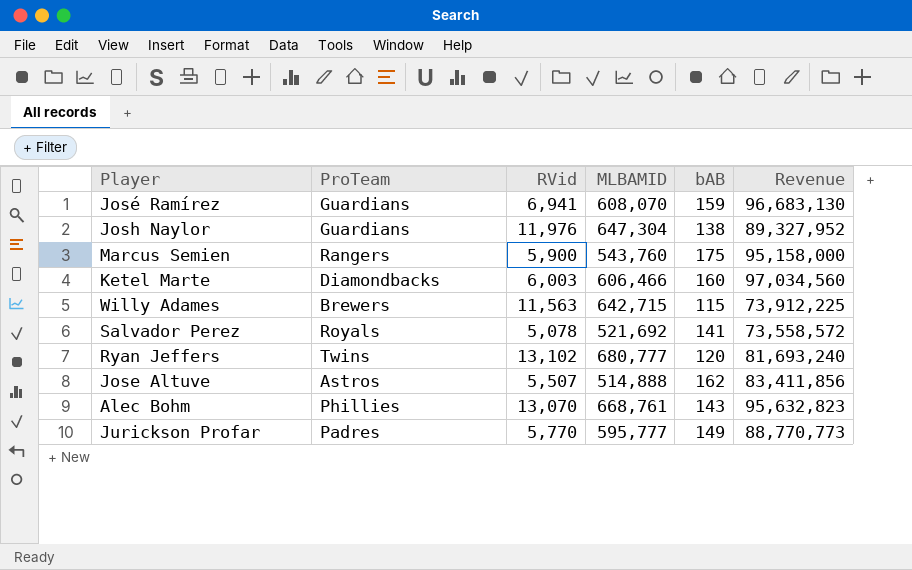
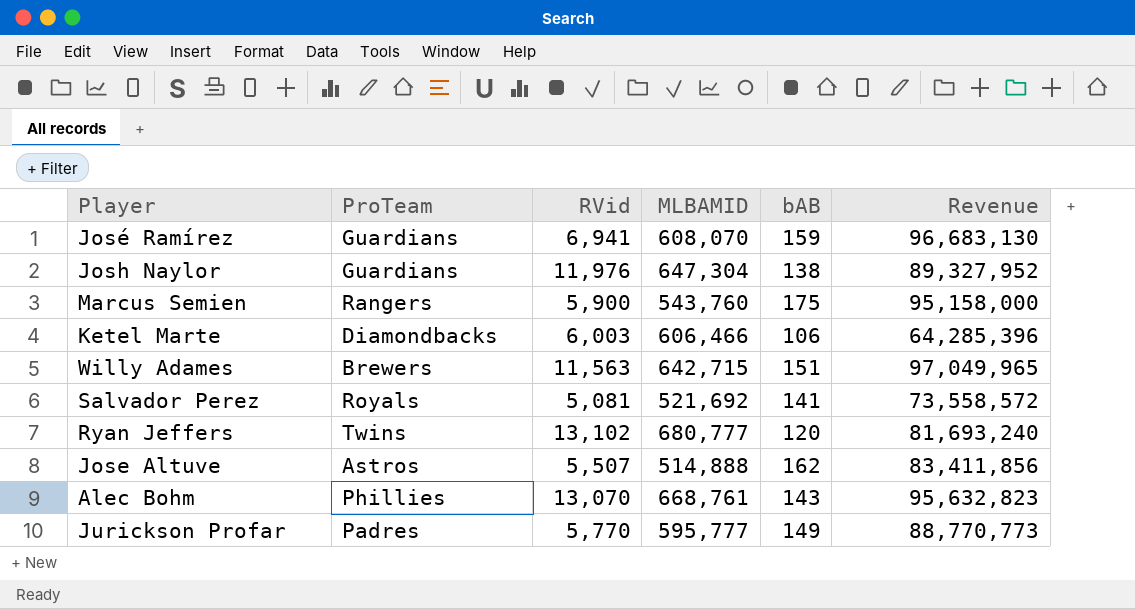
Ketel Marte | bAB: 160 -> 106
Ketel Marte | Revenue: 97,034,560 -> 64,285,396
Willy Adames | bAB: 115 -> 151
Willy Adames | Revenue: 73,912,225 -> 97,049,965
Salvador Perez | RVid: 5,078 -> 5,081

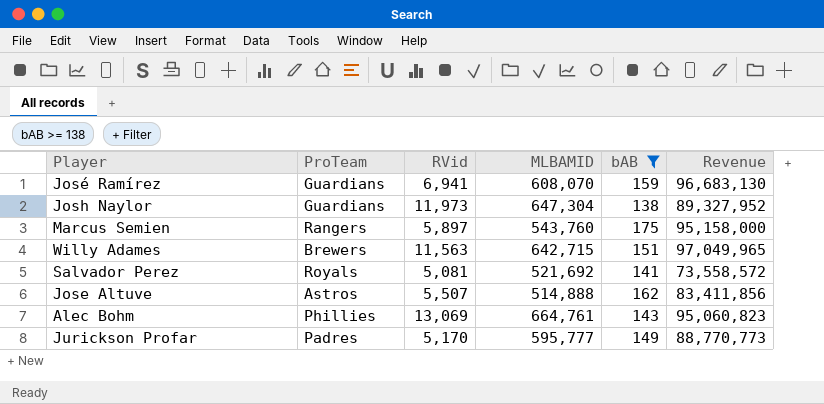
filter: none -> bAB >= 138
Josh Naylor | RVid: 11,976 -> 11,973
Marcus Semien | RVid: 5,900 -> 5,897
Alec Bohm | RVid: 13,070 -> 13,069
Alec Bohm | MLBAMID: 668,761 -> 664,761
Alec Bohm | Revenue: 95,632,823 -> 95,060,823
Jurickson Profar | RVid: 5,770 -> 5,170

